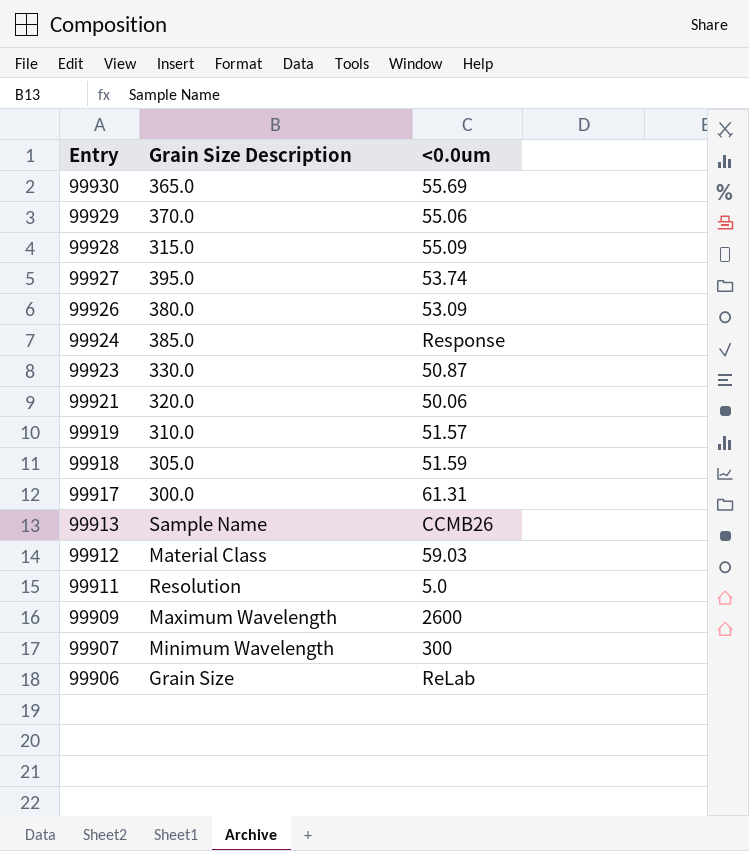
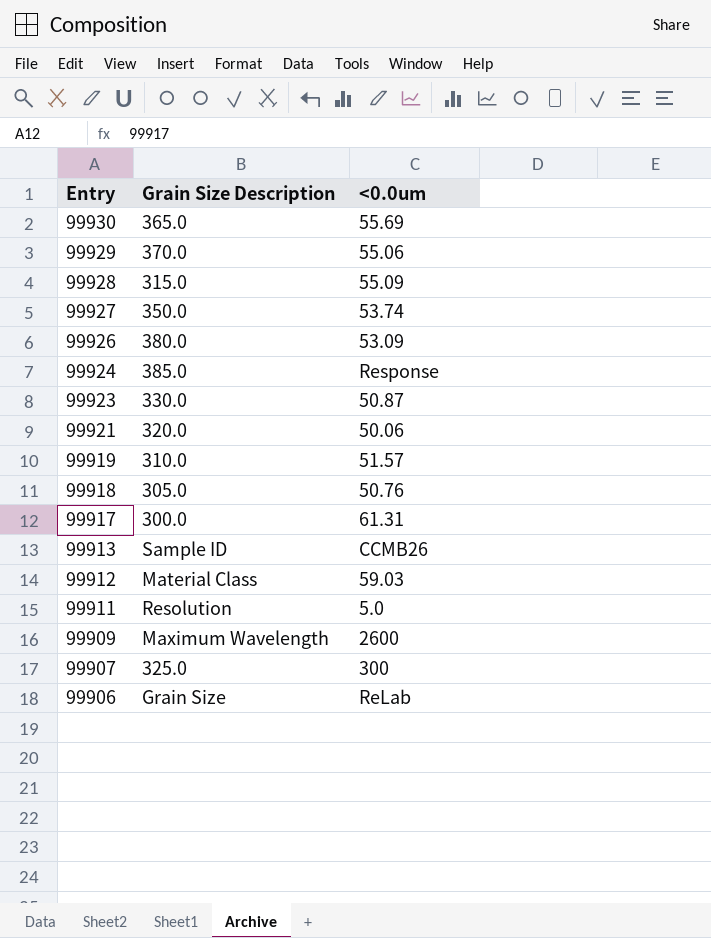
99927 | Grain Size Description: 395.0 -> 350.0
99918 | <0.0um: 51.59 -> 50.76
99913 | Grain Size Description: Sample Name -> Sample ID
99907 | Grain Size Description: Minimum Wavelength -> 325.0

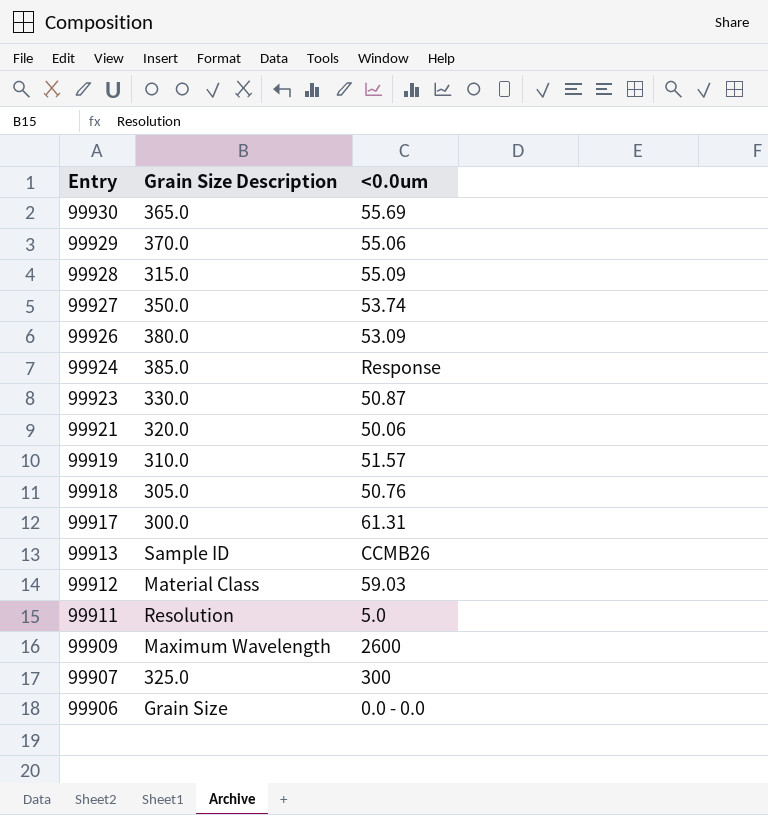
99906 | <0.0um: ReLab -> 0.0 - 0.0

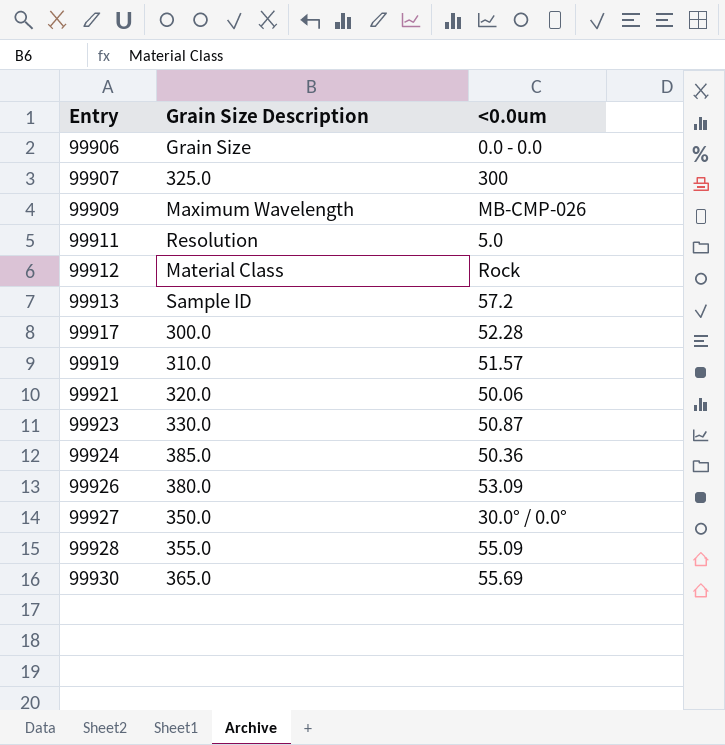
row order: Entry descending -> Entry ascending
row 99929: 370.0 | 55.06 -> none
row 99918: 305.0 | 50.76 -> none
99909 | <0.0um: 2600 -> MB-CMP-026
99912 | <0.0um: 59.03 -> Rock
99913 | <0.0um: CCMB26 -> 57.2
99917 | <0.0um: 61.31 -> 52.28
99924 | <0.0um: Response -> 50.36
99927 | <0.0um: 53.74 -> 30.0° / 0.0°
99928 | Grain Size Description: 315.0 -> 355.0

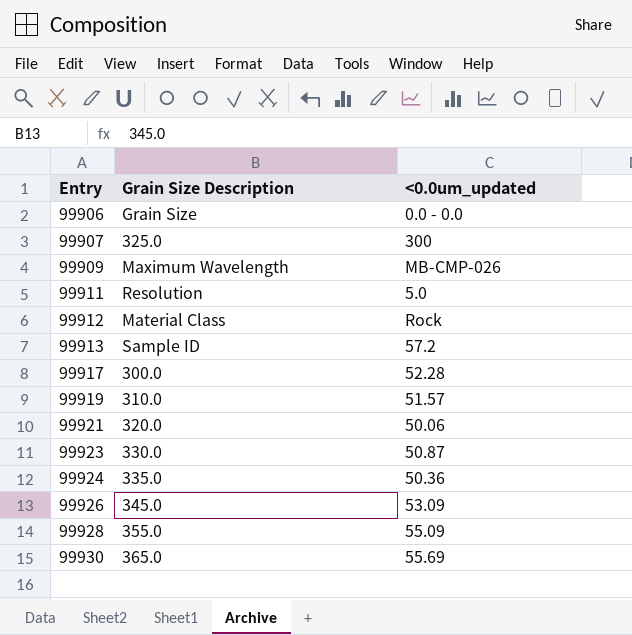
column name: <0.0um -> <0.0um_updated
row 99927: 350.0 | 30.0° / 0.0° -> none
99924 | Grain Size Description: 385.0 -> 335.0
99926 | Grain Size Description: 380.0 -> 345.0

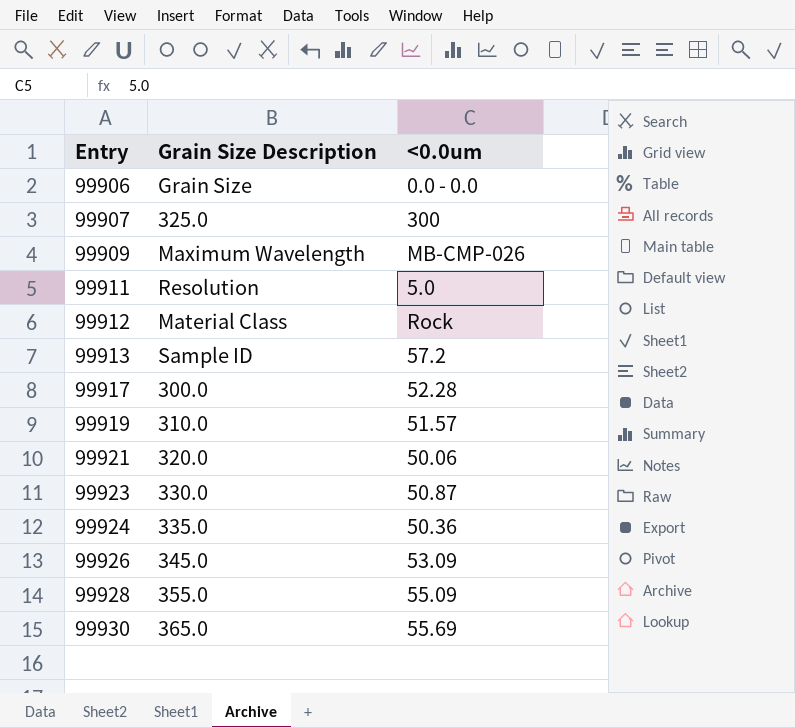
column name: <0.0um_updated -> <0.0um

